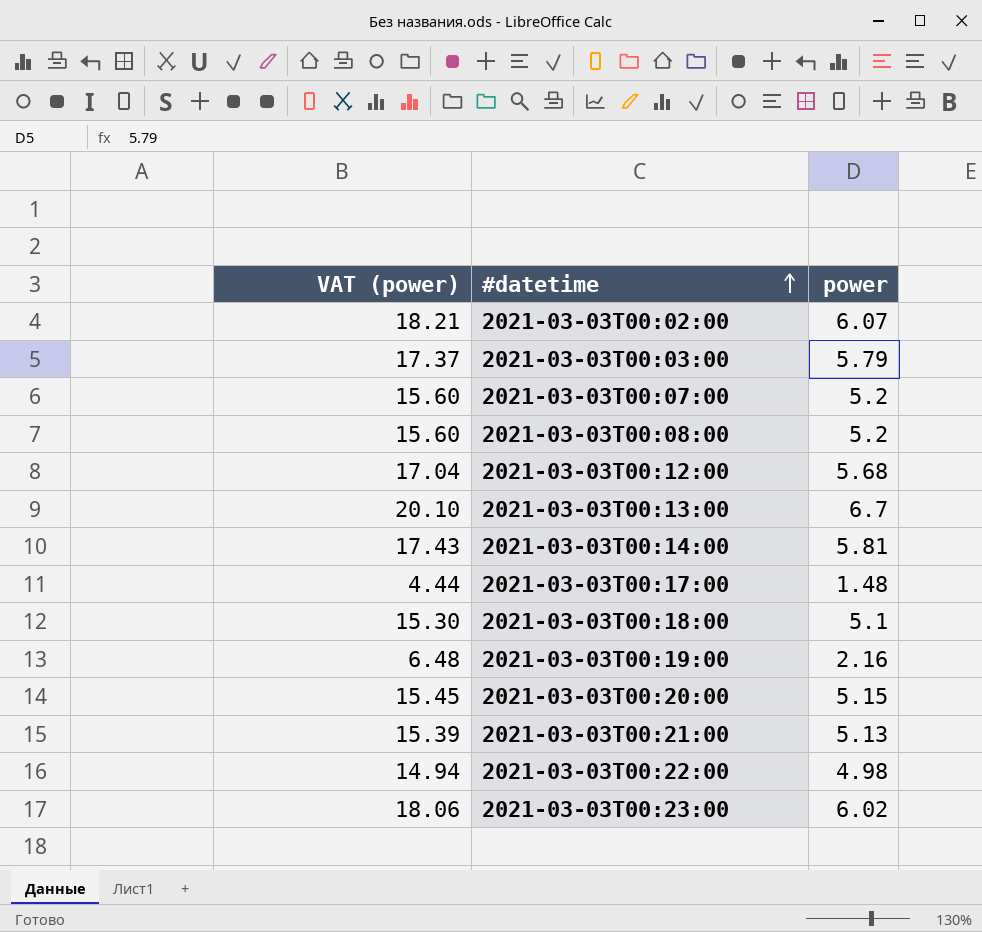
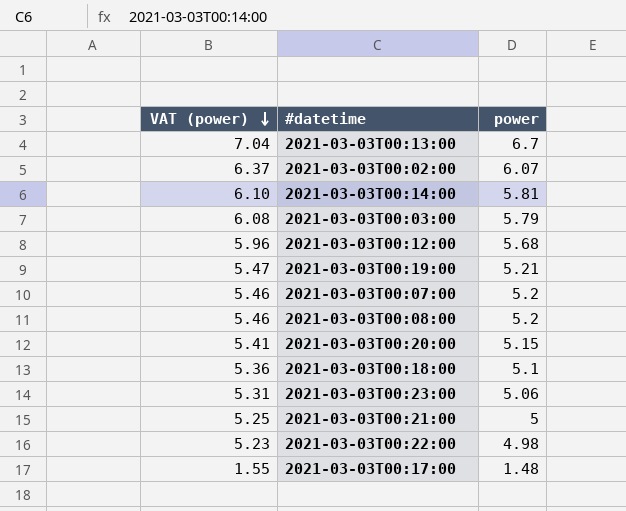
row order: #datetime ascending -> VAT (power) descending
column VAT (power) | formula: [power] * 3 -> [power] * 1.05
2021-03-03T00:19:00 | power: 2.16 -> 5.21
2021-03-03T00:23:00 | power: 6.02 -> 5.06
2021-03-03T00:21:00 | power: 5.13 -> 5

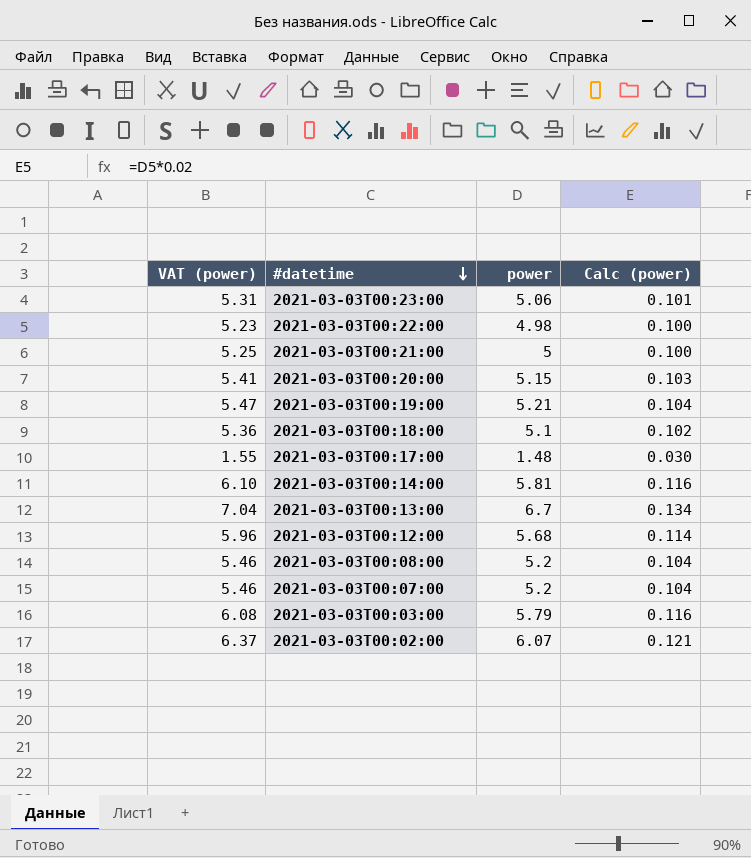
row order: VAT (power) descending -> #datetime descending
column Calc (power) | formula: none -> [power] * 0.02

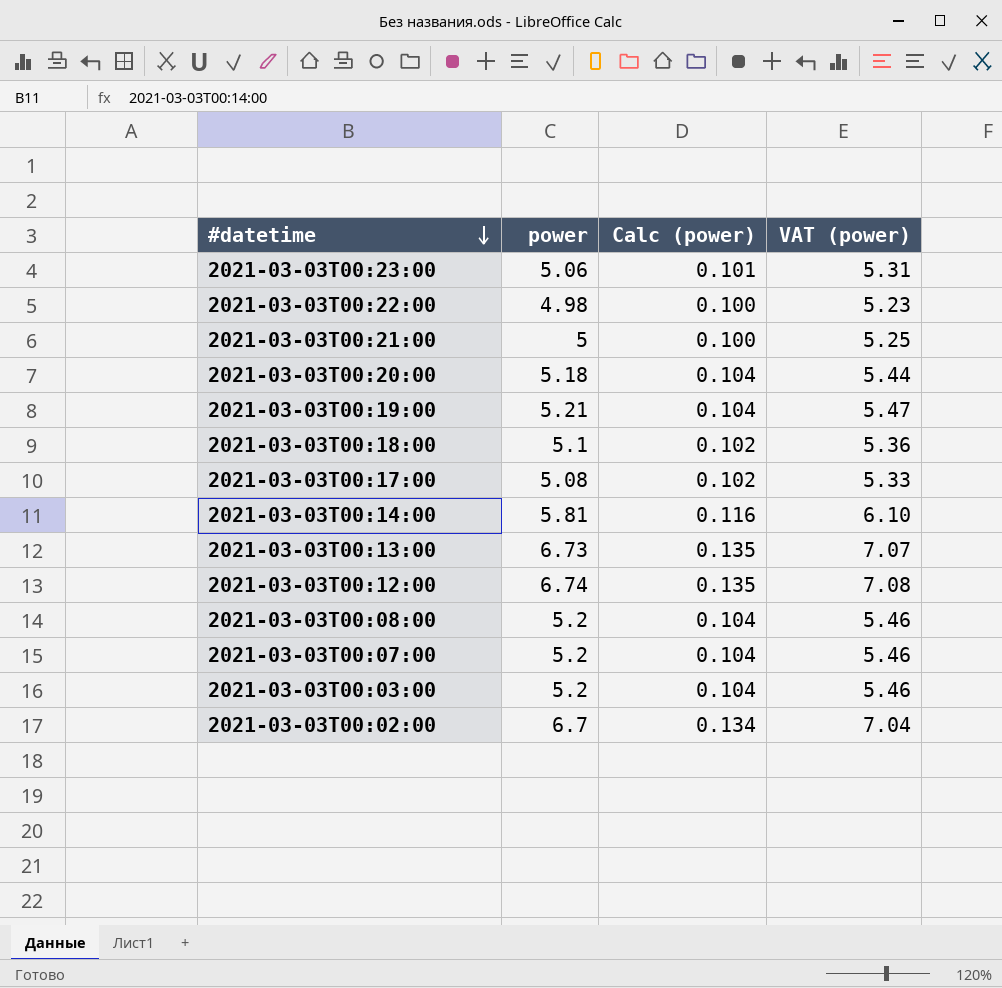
column VAT (power) | position: 1 -> 4
2021-03-03T00:20:00 | power: 5.15 -> 5.18
2021-03-03T00:20:00 | Calc (power): 0.103 -> 0.104
2021-03-03T00:20:00 | VAT (power): 5.41 -> 5.44
2021-03-03T00:17:00 | power: 1.48 -> 5.08
2021-03-03T00:17:00 | Calc (power): 0.030 -> 0.102
2021-03-03T00:17:00 | VAT (power): 1.55 -> 5.33
2021-03-03T00:13:00 | power: 6.7 -> 6.73
2021-03-03T00:13:00 | Calc (power): 0.134 -> 0.135
2021-03-03T00:13:00 | VAT (power): 7.04 -> 7.07
2021-03-03T00:12:00 | power: 5.68 -> 6.74
2021-03-03T00:12:00 | Calc (power): 0.114 -> 0.135
2021-03-03T00:12:00 | VAT (power): 5.96 -> 7.08
2021-03-03T00:03:00 | power: 5.79 -> 5.2
2021-03-03T00:03:00 | Calc (power): 0.116 -> 0.104
2021-03-03T00:03:00 | VAT (power): 6.08 -> 5.46
2021-03-03T00:02:00 | power: 6.07 -> 6.7
2021-03-03T00:02:00 | Calc (power): 0.121 -> 0.134
2021-03-03T00:02:00 | VAT (power): 6.37 -> 7.04

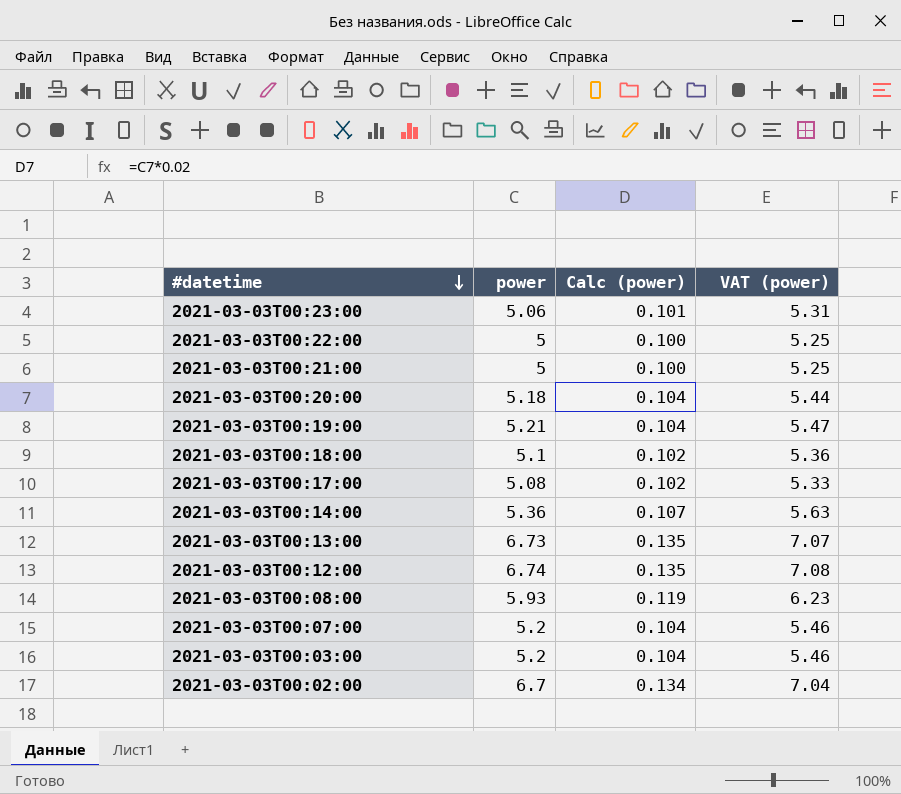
2021-03-03T00:22:00 | power: 4.98 -> 5
2021-03-03T00:22:00 | VAT (power): 5.23 -> 5.25
2021-03-03T00:14:00 | power: 5.81 -> 5.36
2021-03-03T00:14:00 | Calc (power): 0.116 -> 0.107
2021-03-03T00:14:00 | VAT (power): 6.10 -> 5.63
2021-03-03T00:08:00 | power: 5.2 -> 5.93
2021-03-03T00:08:00 | Calc (power): 0.104 -> 0.119
2021-03-03T00:08:00 | VAT (power): 5.46 -> 6.23

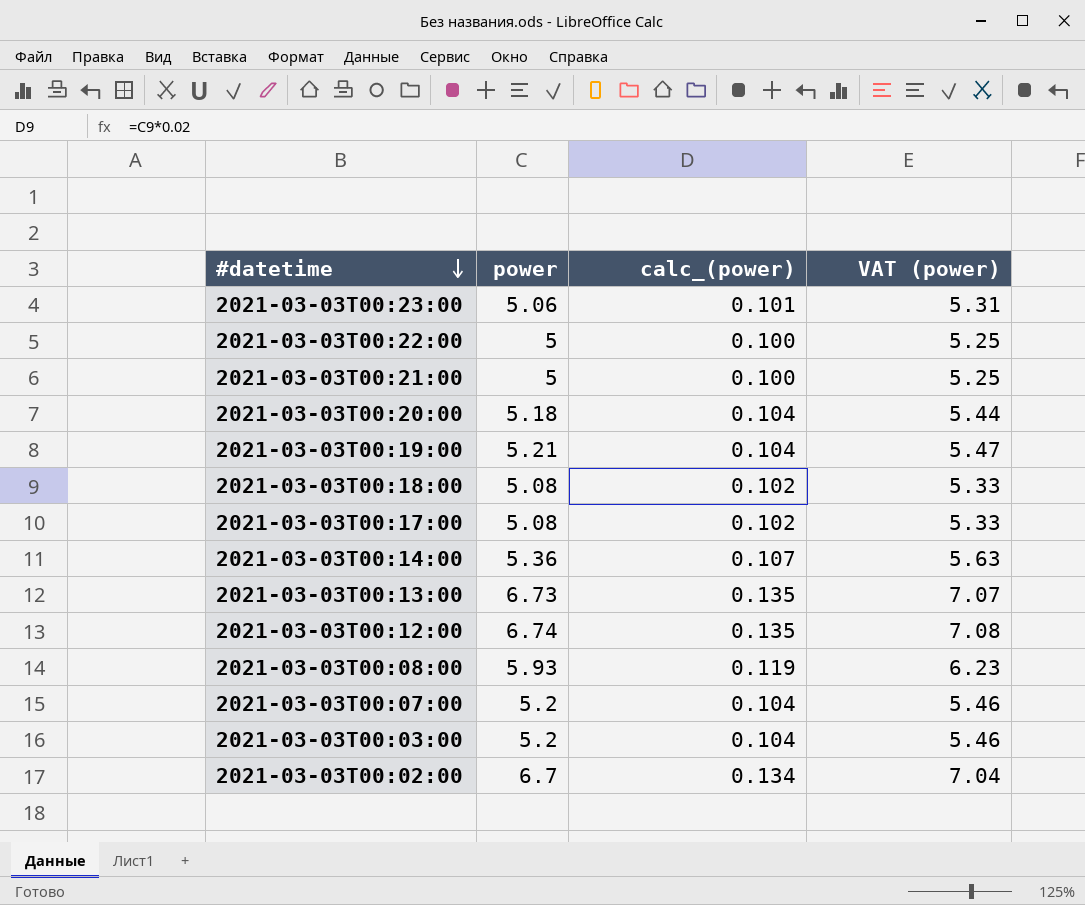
column name: Calc (power) -> calc_(power)
2021-03-03T00:18:00 | power: 5.1 -> 5.08
2021-03-03T00:18:00 | VAT (power): 5.36 -> 5.33

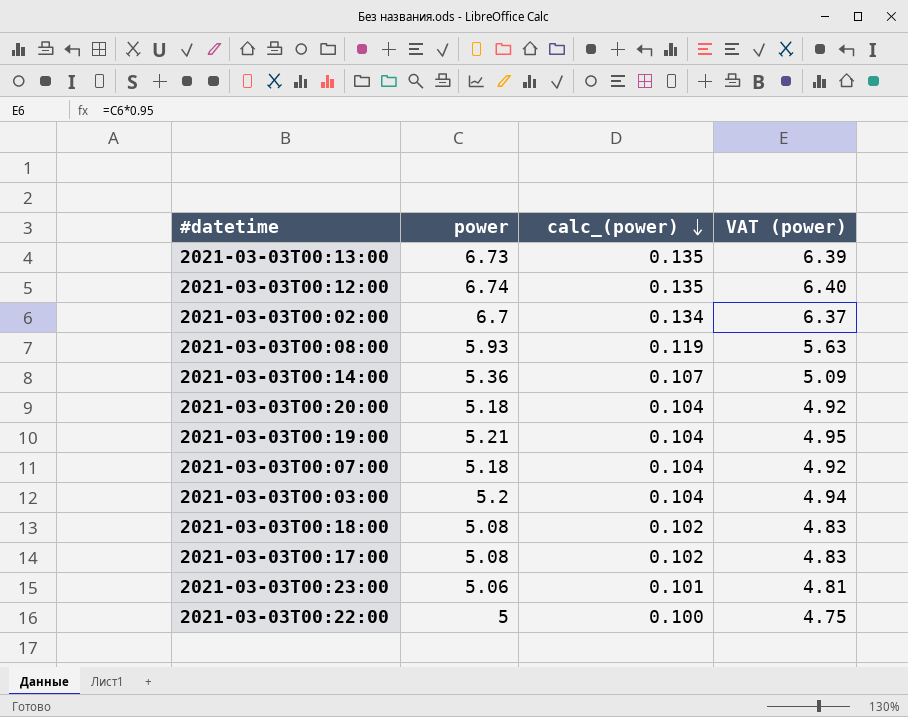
row order: #datetime descending -> calc_(power) descending
column VAT (power) | formula: [power] * 1.05 -> [power] * 0.95
row 2021-03-03T00:21:00: 5 | 0.100 | 5.25 -> none
2021-03-03T00:07:00 | power: 5.2 -> 5.18

